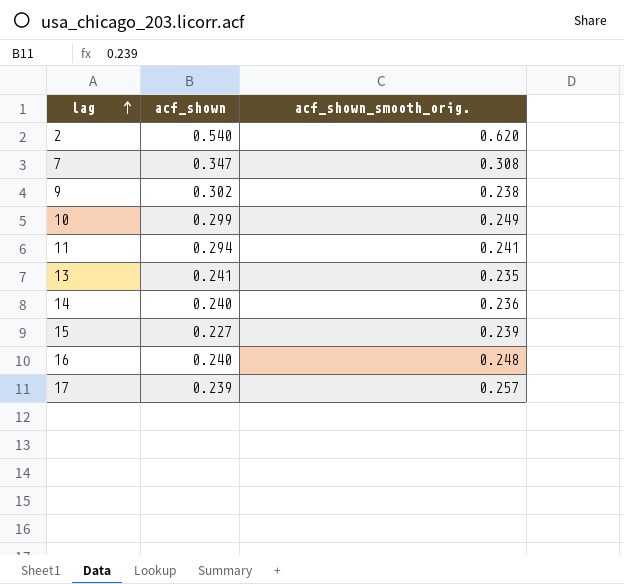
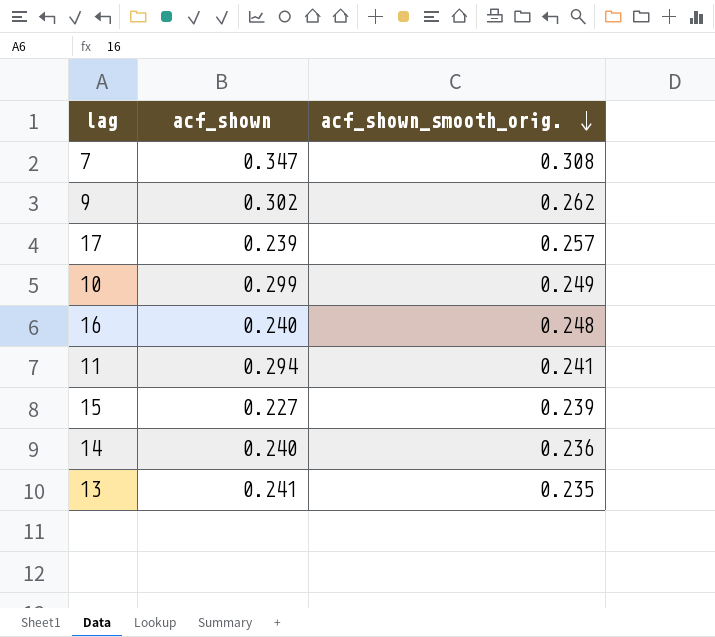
row order: lag ascending -> acf_shown_smooth_orig. descending
row 2: 0.540 | 0.620 -> none
9 | acf_shown_smooth_orig.: 0.238 -> 0.262

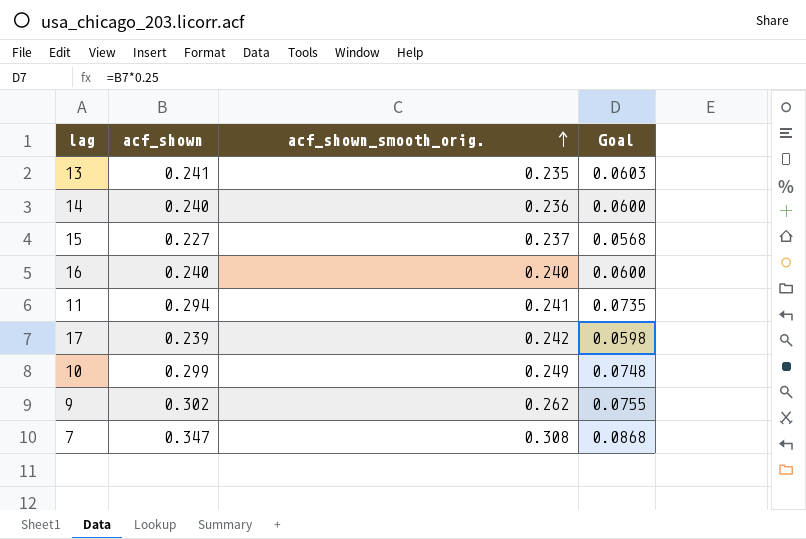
row order: acf_shown_smooth_orig. descending -> acf_shown_smooth_orig. ascending
column Goal | formula: none -> [acf_shown] * 0.25
15 | acf_shown_smooth_orig.: 0.239 -> 0.237
16 | acf_shown_smooth_orig.: 0.248 -> 0.240
17 | acf_shown_smooth_orig.: 0.257 -> 0.242

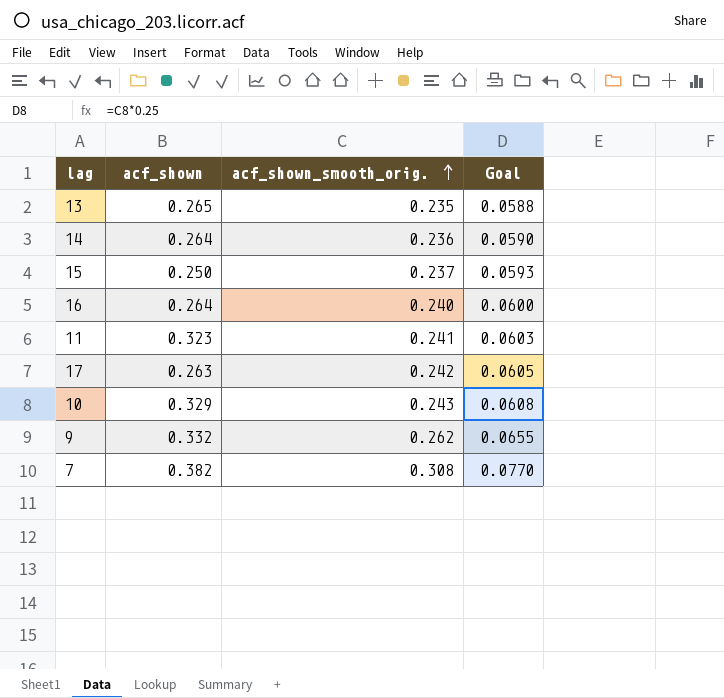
column Goal | formula: [acf_shown] * 0.25 -> [acf_shown_smooth_orig.] * 0.25
13 | acf_shown: 0.241 -> 0.265
14 | acf_shown: 0.240 -> 0.264
15 | acf_shown: 0.227 -> 0.250
16 | acf_shown: 0.240 -> 0.264
11 | acf_shown: 0.294 -> 0.323
17 | acf_shown: 0.239 -> 0.263
10 | acf_shown: 0.299 -> 0.329
10 | acf_shown_smooth_orig.: 0.249 -> 0.243
9 | acf_shown: 0.302 -> 0.332
7 | acf_shown: 0.347 -> 0.382

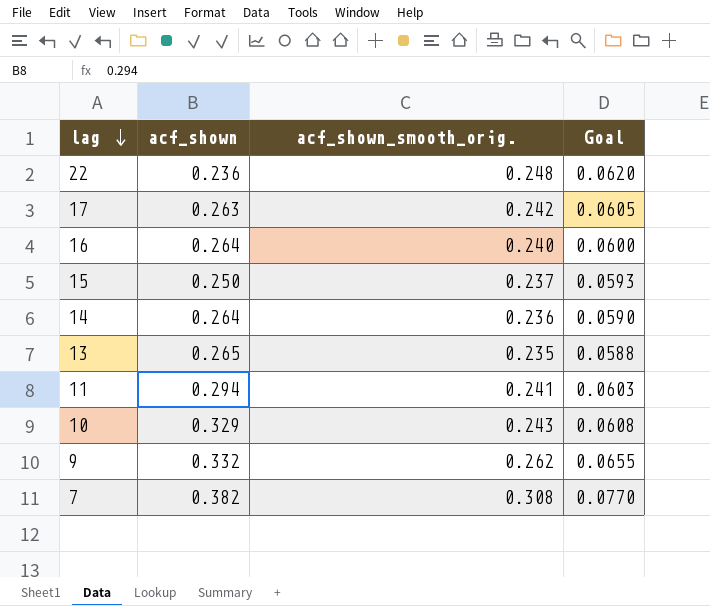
row order: acf_shown_smooth_orig. ascending -> lag descending
row 22: none -> 0.236 | 0.248 | 0.0620
11 | acf_shown: 0.323 -> 0.294

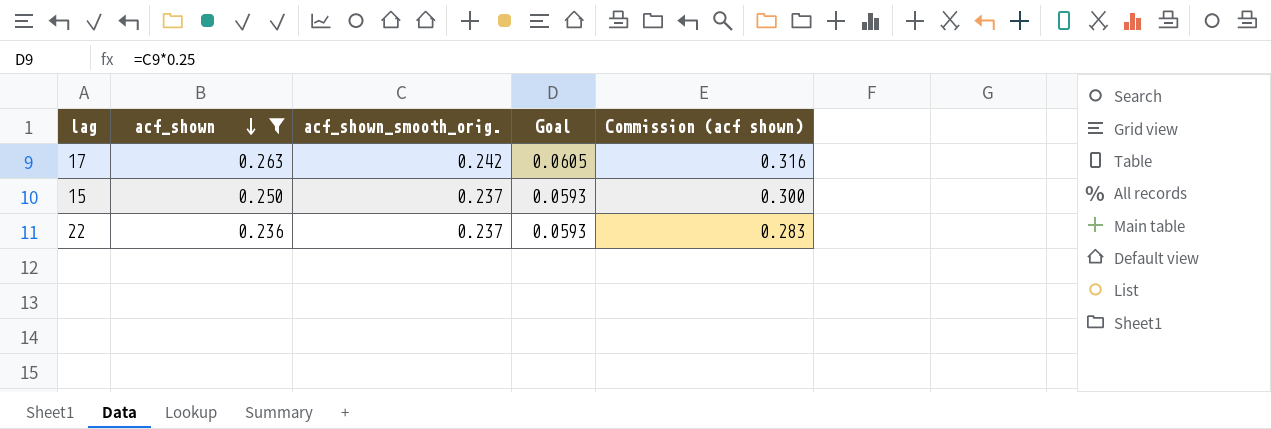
filter: none -> acf_shown <= 0.263
row order: lag descending -> acf_shown descending
column Commission (acf shown) | formula: none -> [acf_shown] * 1.2
22 | acf_shown_smooth_orig.: 0.248 -> 0.237
22 | Goal: 0.0620 -> 0.0593

